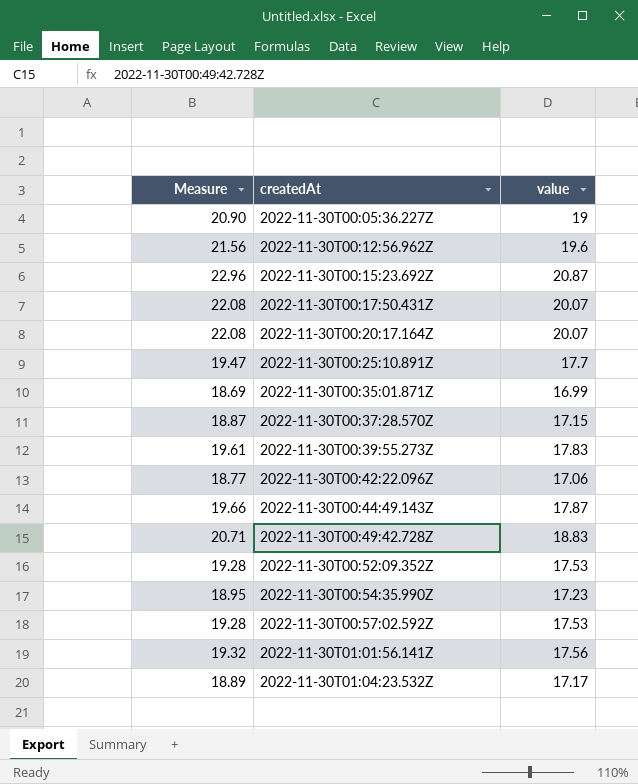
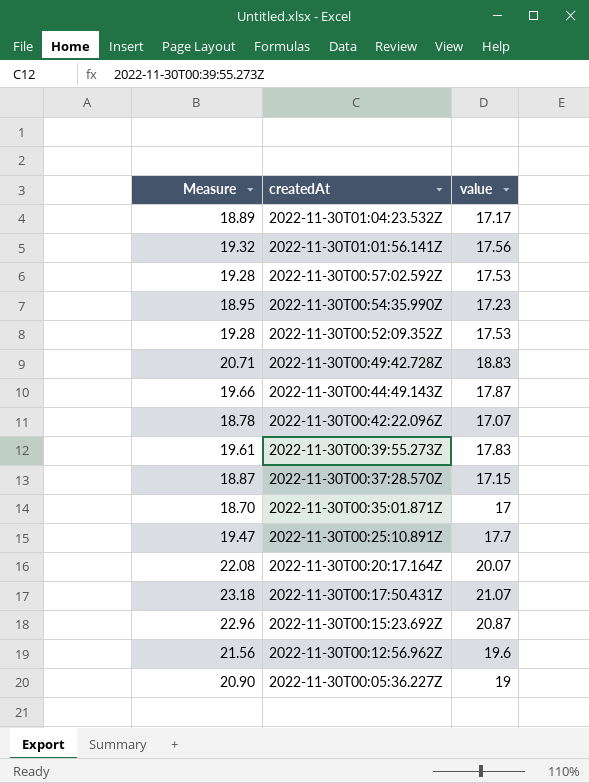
row order: createdAt ascending -> createdAt descending
2022-11-30T00:42:22.096Z | Measure: 18.77 -> 18.78
2022-11-30T00:42:22.096Z | value: 17.06 -> 17.07
2022-11-30T00:35:01.871Z | Measure: 18.69 -> 18.70
2022-11-30T00:35:01.871Z | value: 16.99 -> 17
2022-11-30T00:17:50.431Z | Measure: 22.08 -> 23.18
2022-11-30T00:17:50.431Z | value: 20.07 -> 21.07

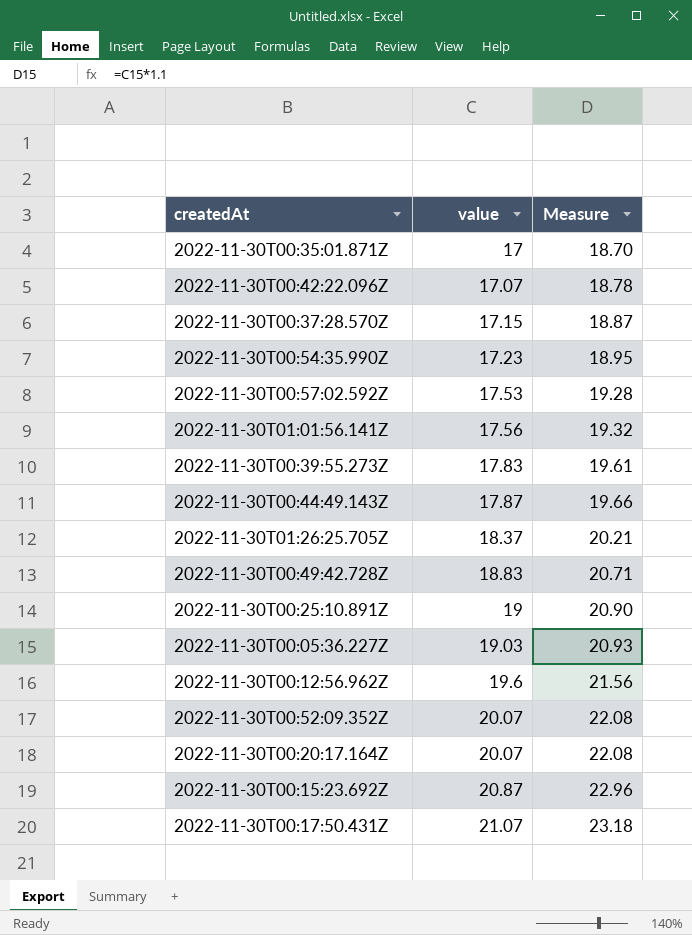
row order: createdAt descending -> value ascending
column Measure | position: 1 -> 3
row 2022-11-30T01:04:23.532Z: 18.89 | 17.17 -> none
row 2022-11-30T01:26:25.705Z: none -> 18.37 | 20.21
2022-11-30T00:25:10.891Z | value: 17.7 -> 19
2022-11-30T00:25:10.891Z | Measure: 19.47 -> 20.90
2022-11-30T00:05:36.227Z | value: 19 -> 19.03
2022-11-30T00:05:36.227Z | Measure: 20.90 -> 20.93
2022-11-30T00:52:09.352Z | value: 17.53 -> 20.07
2022-11-30T00:52:09.352Z | Measure: 19.28 -> 22.08

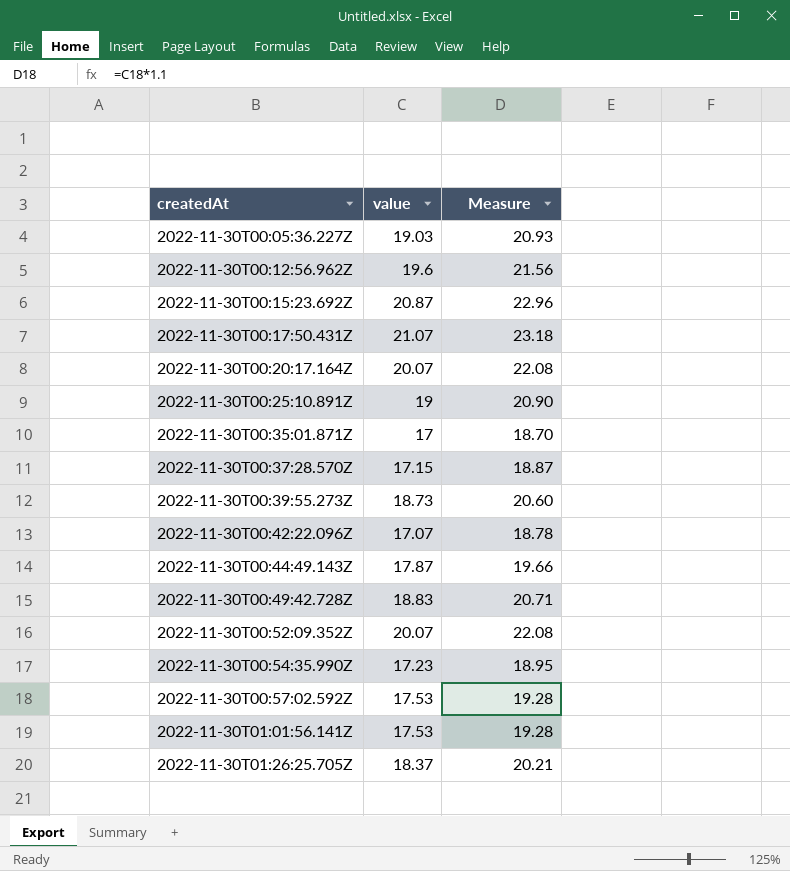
row order: value ascending -> createdAt ascending
2022-11-30T00:39:55.273Z | value: 17.83 -> 18.73
2022-11-30T00:39:55.273Z | Measure: 19.61 -> 20.60
2022-11-30T01:01:56.141Z | value: 17.56 -> 17.53
2022-11-30T01:01:56.141Z | Measure: 19.32 -> 19.28

